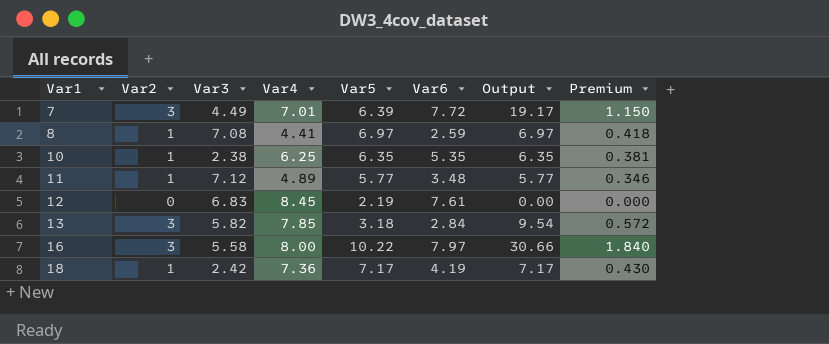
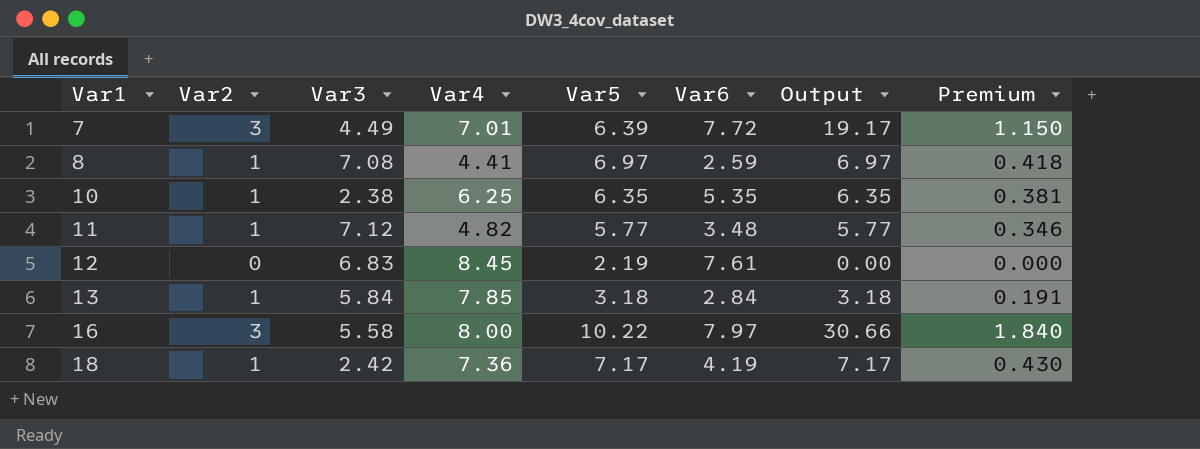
11 | Var4: 4.89 -> 4.82
13 | Var2: 3 -> 1
13 | Var3: 5.82 -> 5.84
13 | Output: 9.54 -> 3.18
13 | Premium: 0.572 -> 0.191

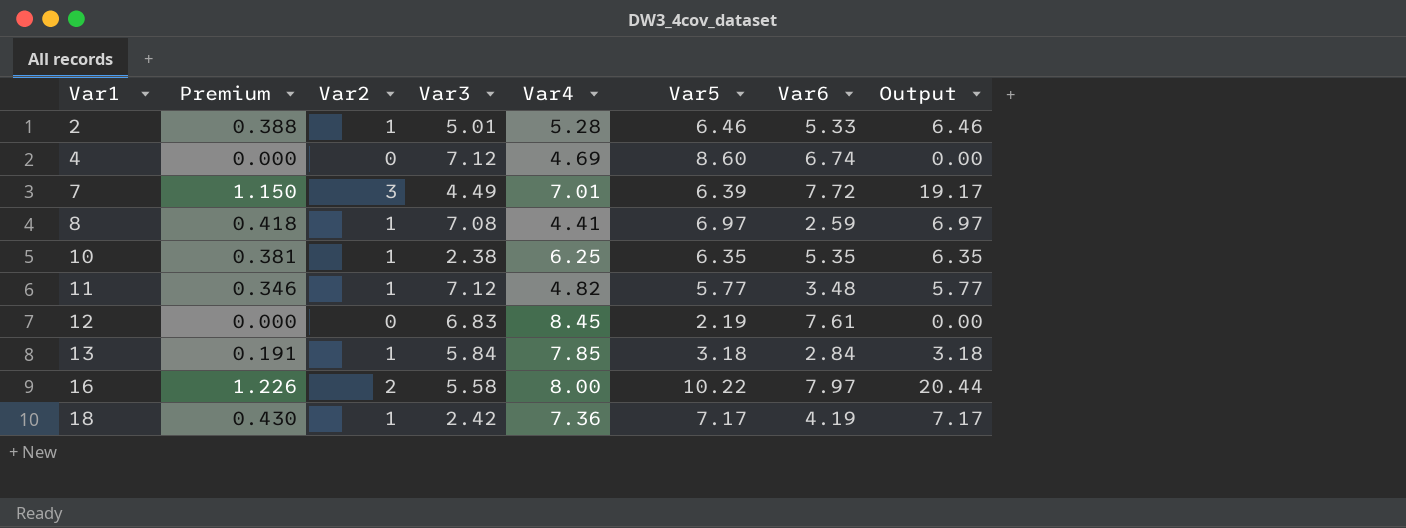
column Premium | position: 8 -> 2
row 2: none -> 0.388 | 1 | 5.01 | 5.28 | 6.46 | 5.33 | 6.46
row 4: none -> 0.000 | 0 | 7.12 | 4.69 | 8.60 | 6.74 | 0.00
16 | Premium: 1.840 -> 1.226
16 | Var2: 3 -> 2
16 | Output: 30.66 -> 20.44

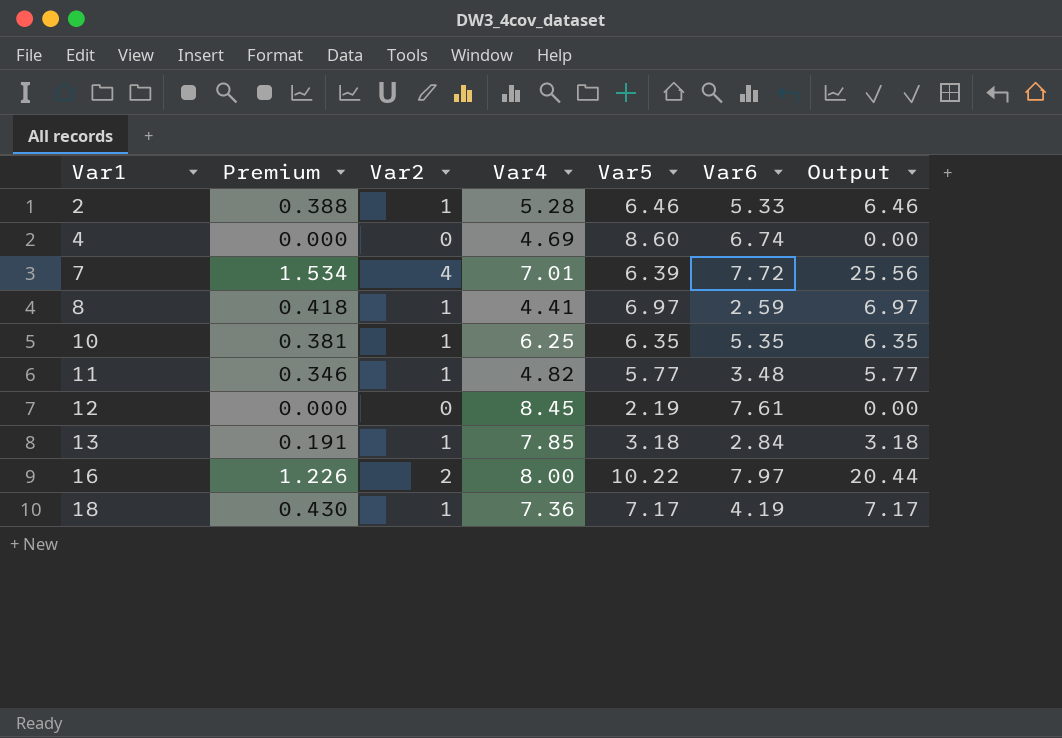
column Var3 | position: 4 -> none
7 | Premium: 1.150 -> 1.534
7 | Var2: 3 -> 4
7 | Output: 19.17 -> 25.56

